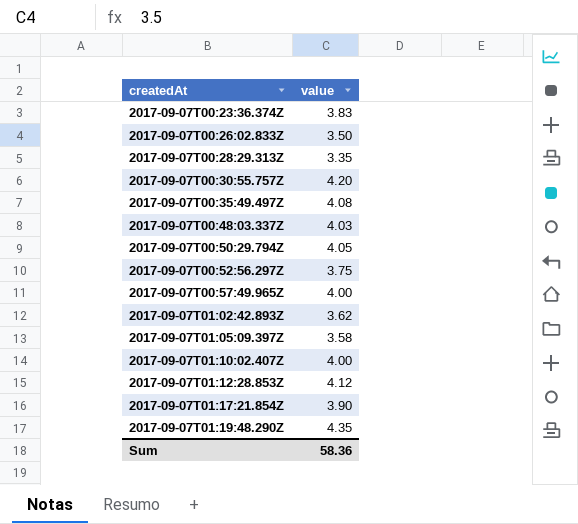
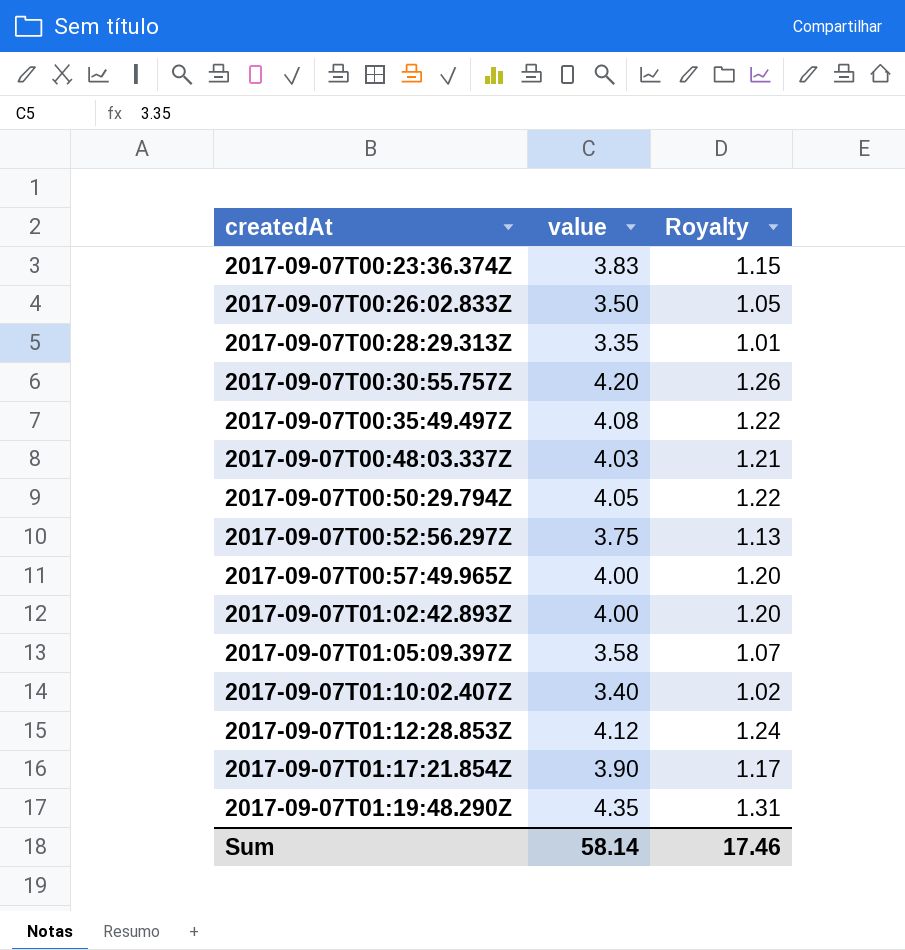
column Royalty | formula: none -> [value] * 0.3
2017-09-07T01:02:42.893Z | value: 3.62 -> 4.00
2017-09-07T01:10:02.407Z | value: 4.00 -> 3.40
Sum | value: 58.36 -> 58.14

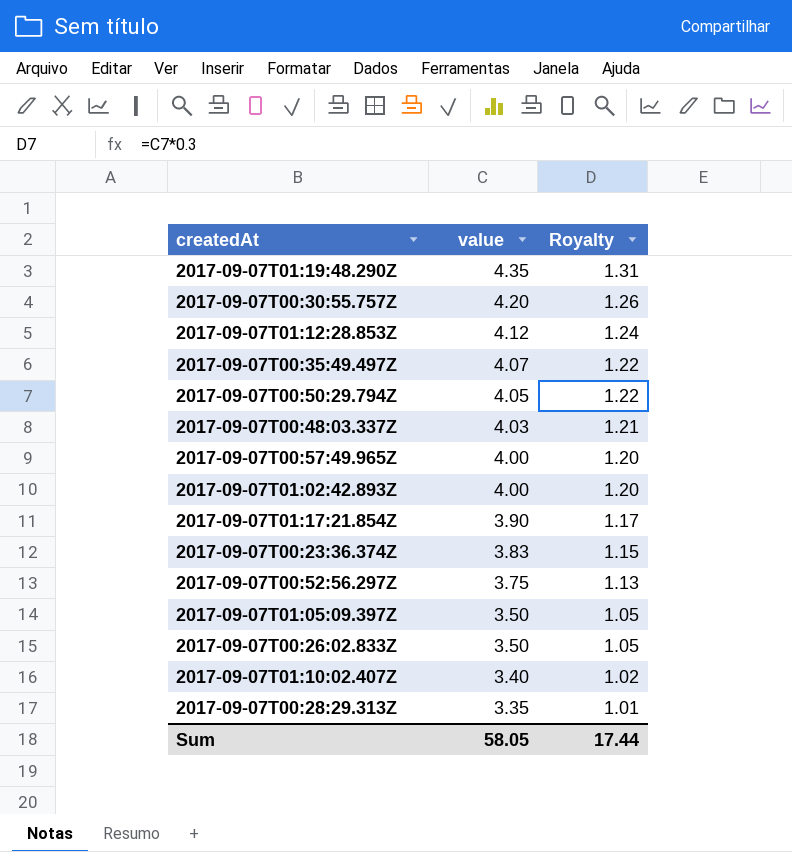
row order: createdAt ascending -> value descending
2017-09-07T00:35:49.497Z | value: 4.08 -> 4.07
2017-09-07T01:05:09.397Z | value: 3.58 -> 3.50
2017-09-07T01:05:09.397Z | Royalty: 1.07 -> 1.05
Sum | value: 58.14 -> 58.05
Sum | Royalty: 17.46 -> 17.44

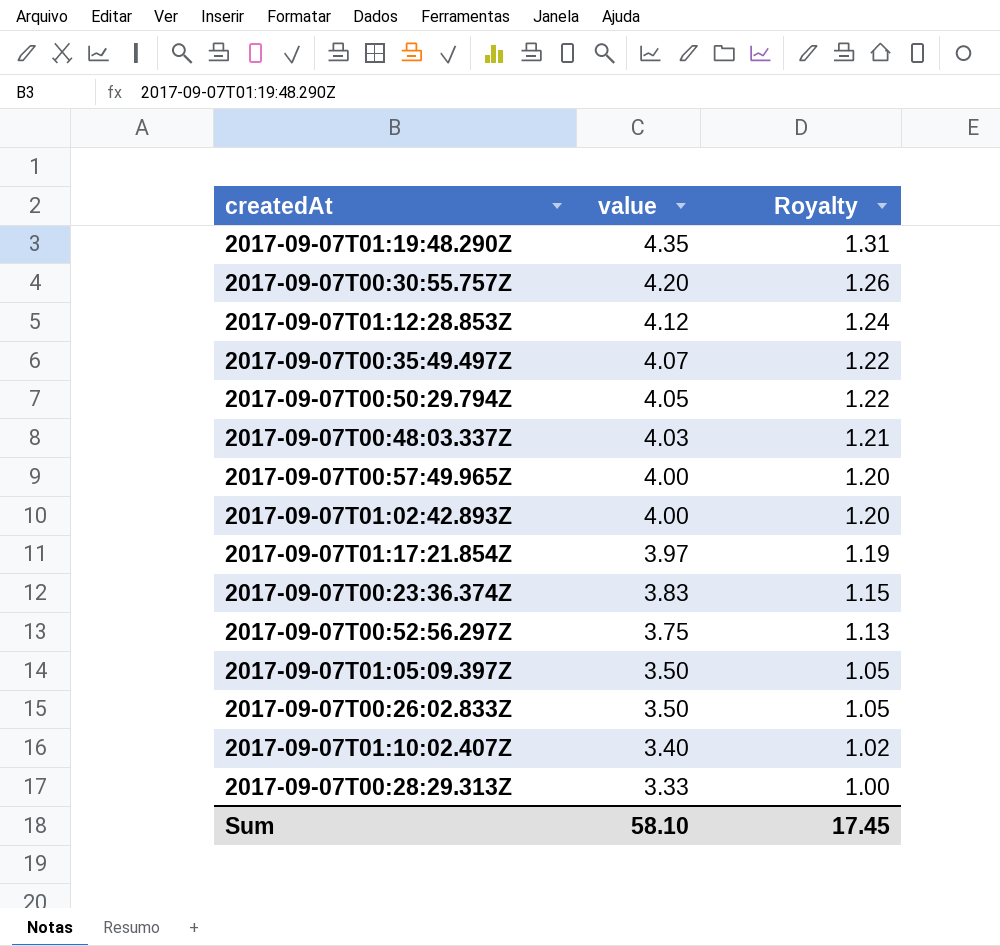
2017-09-07T01:17:21.854Z | value: 3.90 -> 3.97
2017-09-07T01:17:21.854Z | Royalty: 1.17 -> 1.19
2017-09-07T00:28:29.313Z | value: 3.35 -> 3.33
2017-09-07T00:28:29.313Z | Royalty: 1.01 -> 1.00
Sum | value: 58.05 -> 58.10
Sum | Royalty: 17.44 -> 17.45

